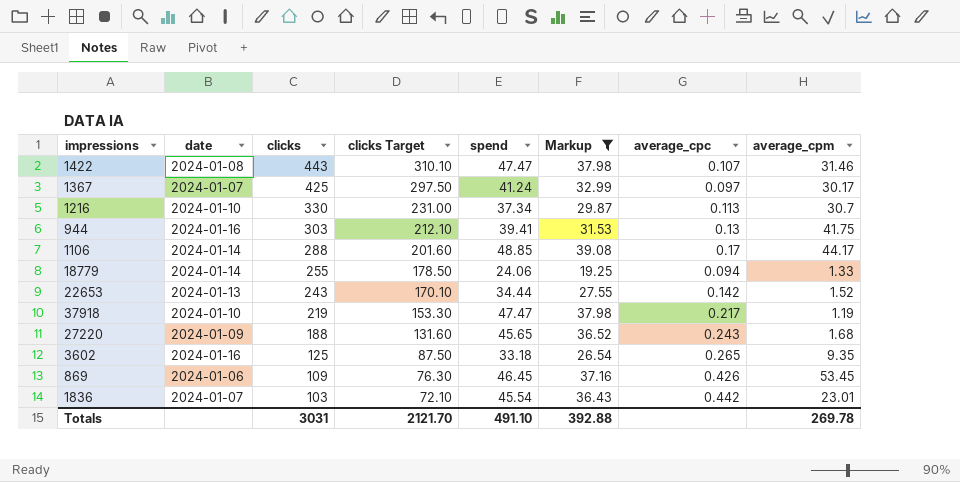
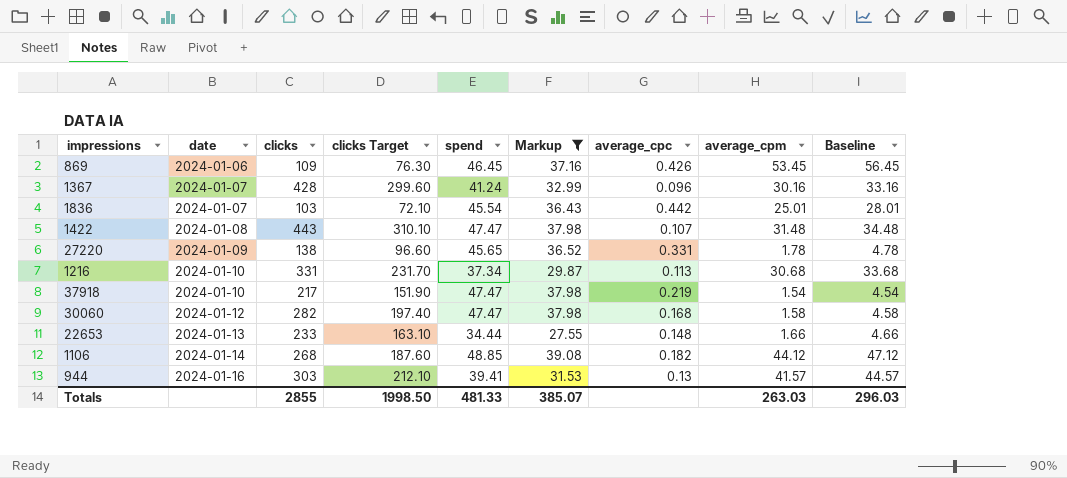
row order: clicks descending -> date ascending
column Baseline | formula: none -> [average_cpm] + 3
row 18779: 2024-01-14 | 255 | 178.50 | 24.06 | 19.25 | 0.094 | 1.33 -> none
row 3602: 2024-01-16 | 125 | 87.50 | 33.18 | 26.54 | 0.265 | 9.35 -> none
1367 | clicks: 425 -> 428
1367 | clicks Target: 297.50 -> 299.60
1367 | average_cpc: 0.097 -> 0.096
1367 | average_cpm: 30.17 -> 30.16
1836 | average_cpm: 23.01 -> 25.01
1422 | average_cpm: 31.46 -> 31.48
27220 | clicks: 188 -> 138
27220 | clicks Target: 131.60 -> 96.60
27220 | average_cpc: 0.243 -> 0.331
27220 | average_cpm: 1.68 -> 1.78
1216 | clicks: 330 -> 331
1216 | clicks Target: 231.00 -> 231.70
1216 | average_cpm: 30.7 -> 30.68
37918 | clicks: 219 -> 217
37918 | clicks Target: 153.30 -> 151.90
37918 | average_cpc: 0.217 -> 0.219
37918 | average_cpm: 1.19 -> 1.54
row 30060: none -> 2024-01-12 | 282 | 197.40 | 47.47 | 37.98 | 0.168 | 1.58 | 4.58
22653 | clicks: 243 -> 233
22653 | clicks Target: 170.10 -> 163.10
22653 | average_cpc: 0.142 -> 0.148
22653 | average_cpm: 1.52 -> 1.66
1106 | clicks: 288 -> 268
1106 | clicks Target: 201.60 -> 187.60
1106 | average_cpc: 0.17 -> 0.182
1106 | average_cpm: 44.17 -> 44.12
944 | average_cpm: 41.75 -> 41.57
Totals | clicks: 3031 -> 2855
Totals | clicks Target: 2121.70 -> 1998.50
Totals | spend: 491.10 -> 481.33
Totals | Markup: 392.88 -> 385.07
Totals | average_cpm: 269.78 -> 263.03

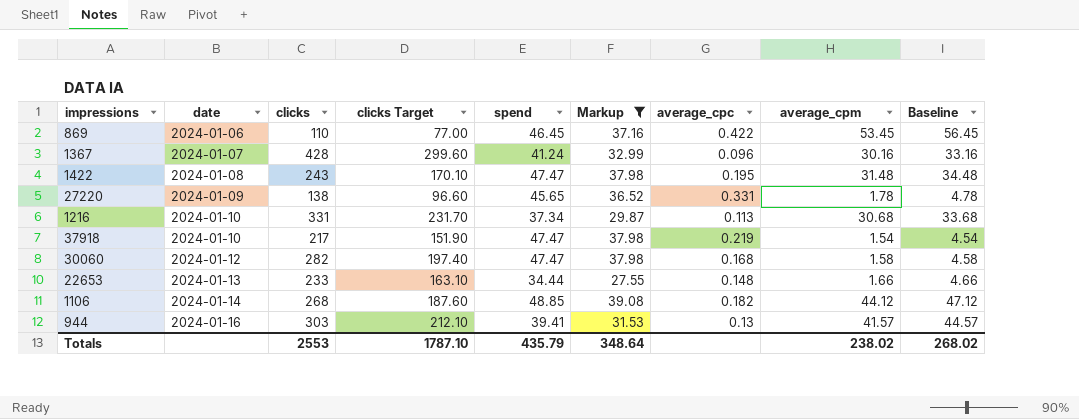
row 1836: 2024-01-07 | 103 | 72.10 | 45.54 | 36.43 | 0.442 | 25.01 | 28.01 -> none
869 | clicks: 109 -> 110
869 | clicks Target: 76.30 -> 77.00
869 | average_cpc: 0.426 -> 0.422
1422 | clicks: 443 -> 243
1422 | clicks Target: 310.10 -> 170.10
1422 | average_cpc: 0.107 -> 0.195
Totals | clicks: 2855 -> 2553
Totals | clicks Target: 1998.50 -> 1787.10
Totals | spend: 481.33 -> 435.79
Totals | Markup: 385.07 -> 348.64
Totals | average_cpm: 263.03 -> 238.02
Totals | Baseline: 296.03 -> 268.02

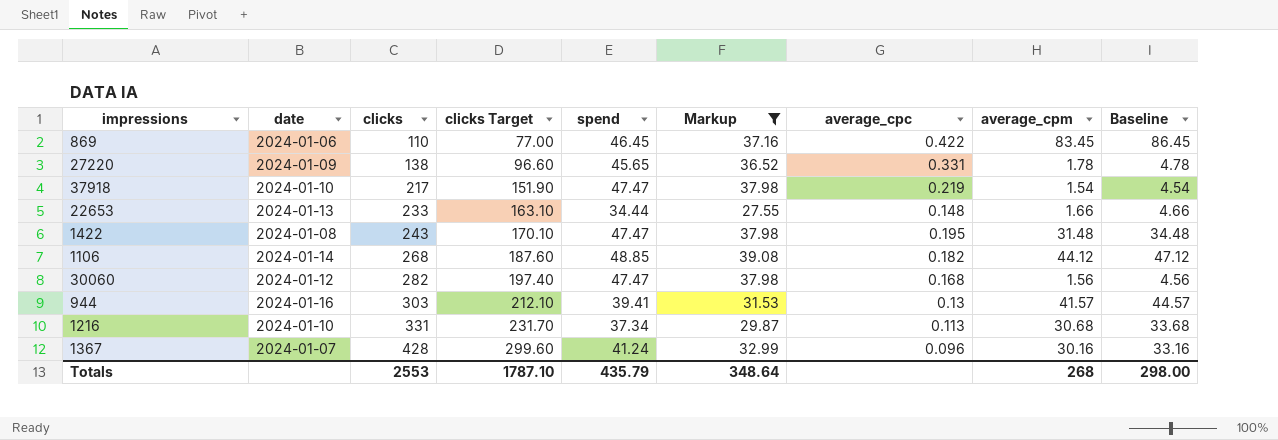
row order: date ascending -> clicks ascending
869 | average_cpm: 53.45 -> 83.45
869 | Baseline: 56.45 -> 86.45
30060 | average_cpm: 1.58 -> 1.56
30060 | Baseline: 4.58 -> 4.56
Totals | average_cpm: 238.02 -> 268
Totals | Baseline: 268.02 -> 298.00

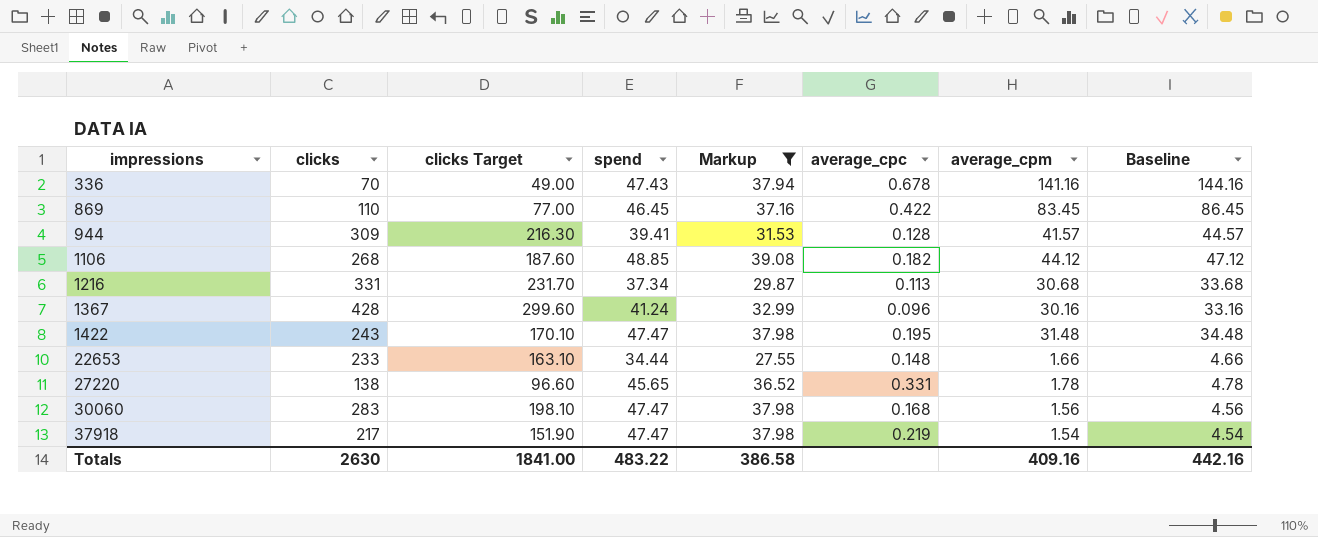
row order: clicks ascending -> impressions ascending
column date | position: 2 -> none
row 336: none -> 70 | 49.00 | 47.43 | 37.94 | 0.678 | 141.16 | 144.16
944 | clicks: 303 -> 309
944 | clicks Target: 212.10 -> 216.30
944 | average_cpc: 0.13 -> 0.128
30060 | clicks: 282 -> 283
30060 | clicks Target: 197.40 -> 198.10
Totals | clicks: 2553 -> 2630
Totals | clicks Target: 1787.10 -> 1841.00
Totals | spend: 435.79 -> 483.22
Totals | Markup: 348.64 -> 386.58
Totals | average_cpm: 268 -> 409.16
Totals | Baseline: 298.00 -> 442.16

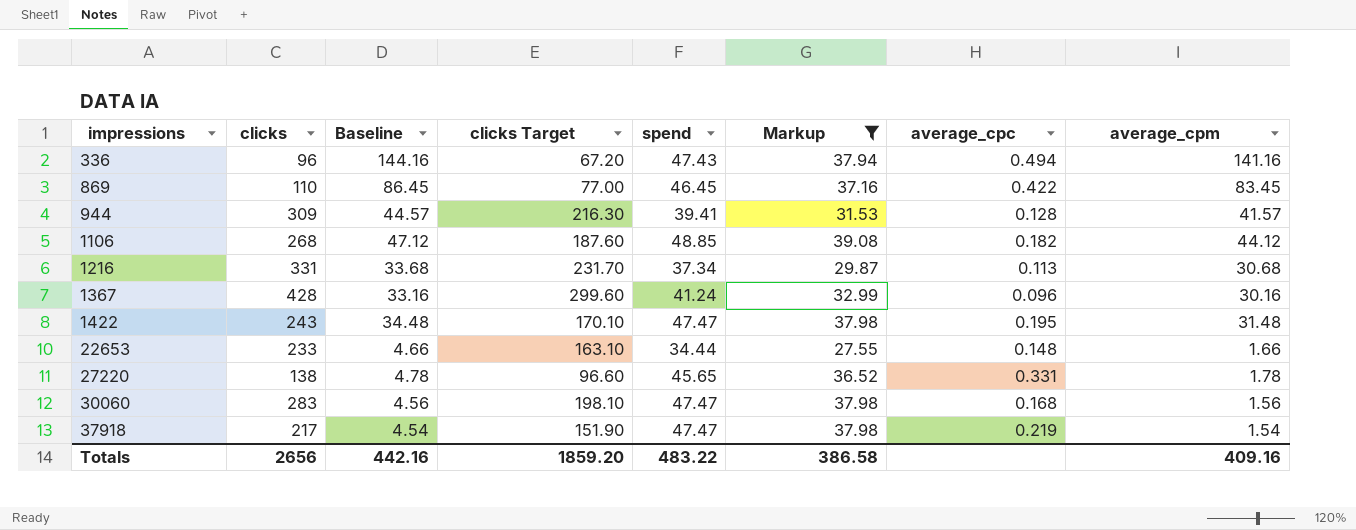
column Baseline | position: 8 -> 3
336 | clicks: 70 -> 96
336 | clicks Target: 49.00 -> 67.20
336 | average_cpc: 0.678 -> 0.494
Totals | clicks: 2630 -> 2656
Totals | clicks Target: 1841.00 -> 1859.20

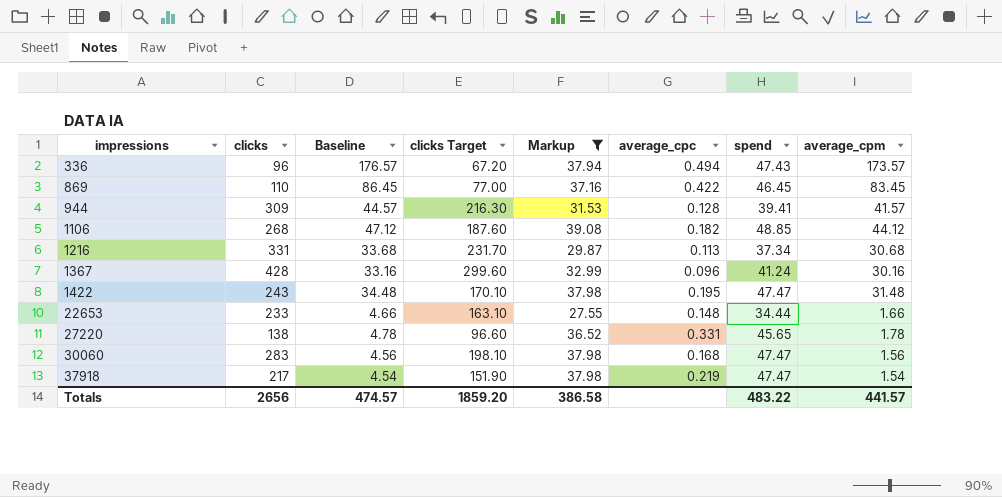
column spend | position: 5 -> 7
336 | Baseline: 144.16 -> 176.57
336 | average_cpm: 141.16 -> 173.57
Totals | Baseline: 442.16 -> 474.57
Totals | average_cpm: 409.16 -> 441.57

